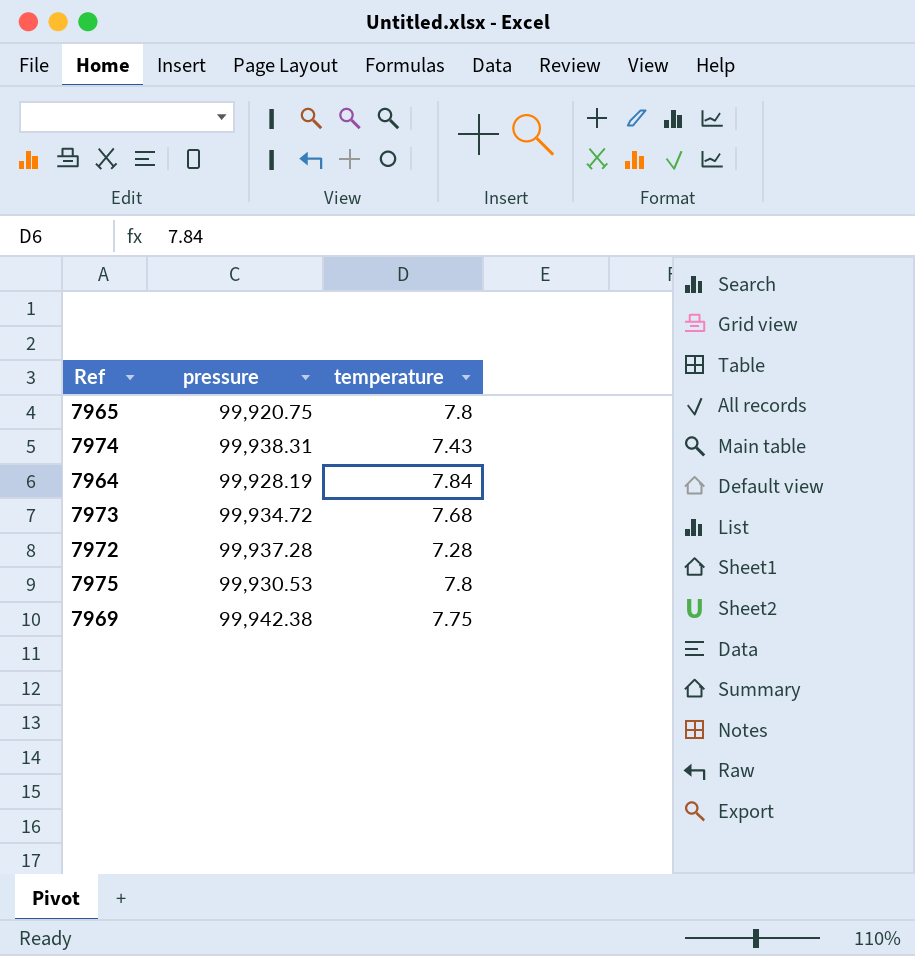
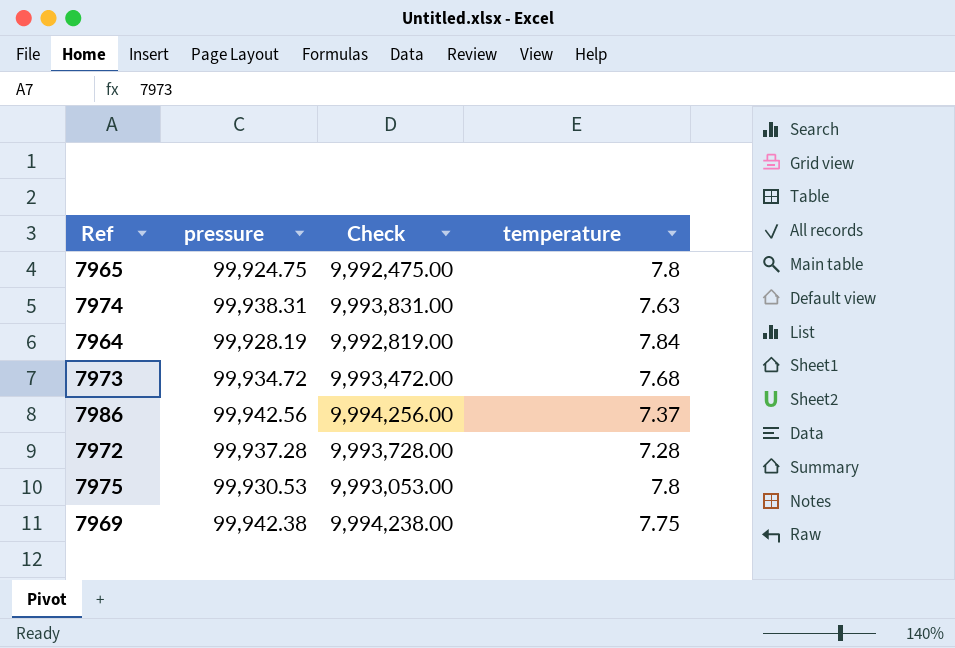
column Check | formula: none -> [pressure] * 100
7965 | pressure: 99,920.75 -> 99,924.75
7974 | temperature: 7.43 -> 7.63
row 7986: none -> 99,942.56 | 9,994,256.00 | 7.37

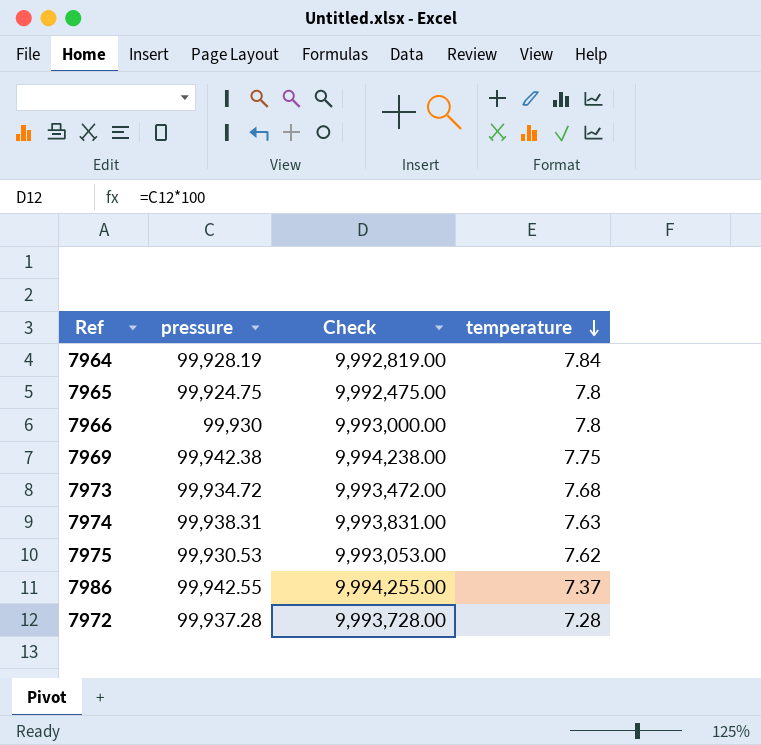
row order: none -> temperature descending
row 7966: none -> 99,930 | 9,993,000.00 | 7.8
7975 | temperature: 7.8 -> 7.62
7986 | pressure: 99,942.56 -> 99,942.55
7986 | Check: 9,994,256.00 -> 9,994,255.00

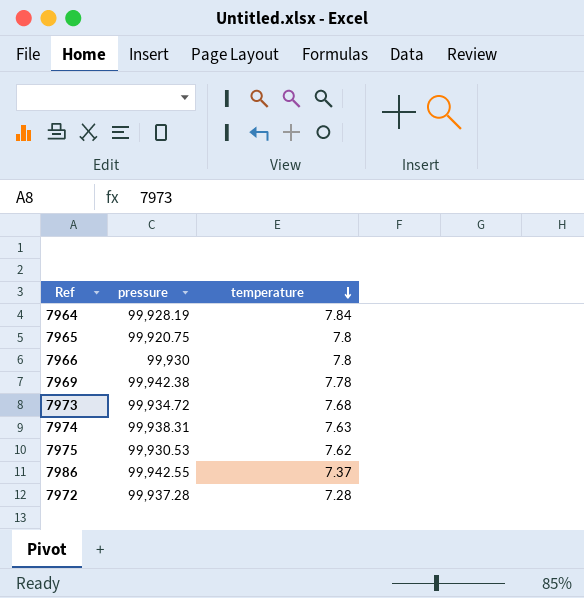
column Check | formula: [pressure] * 100 -> none
7965 | pressure: 99,924.75 -> 99,920.75
7969 | temperature: 7.75 -> 7.78

